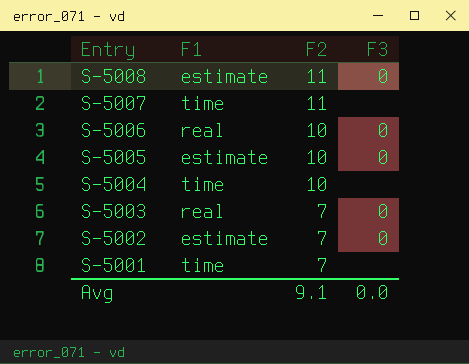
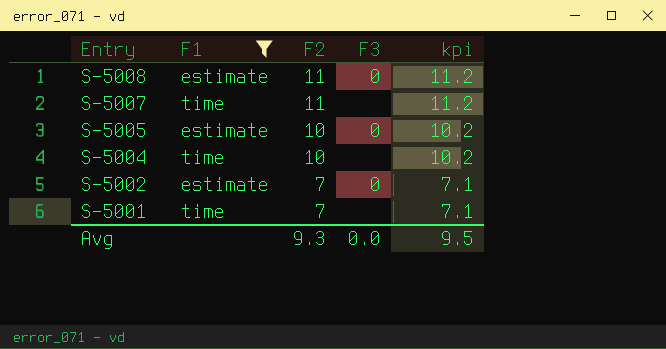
filter: none -> F1 != real
column kpi | formula: none -> [F2] * 1.02
Avg | F2: 9.1 -> 9.3

